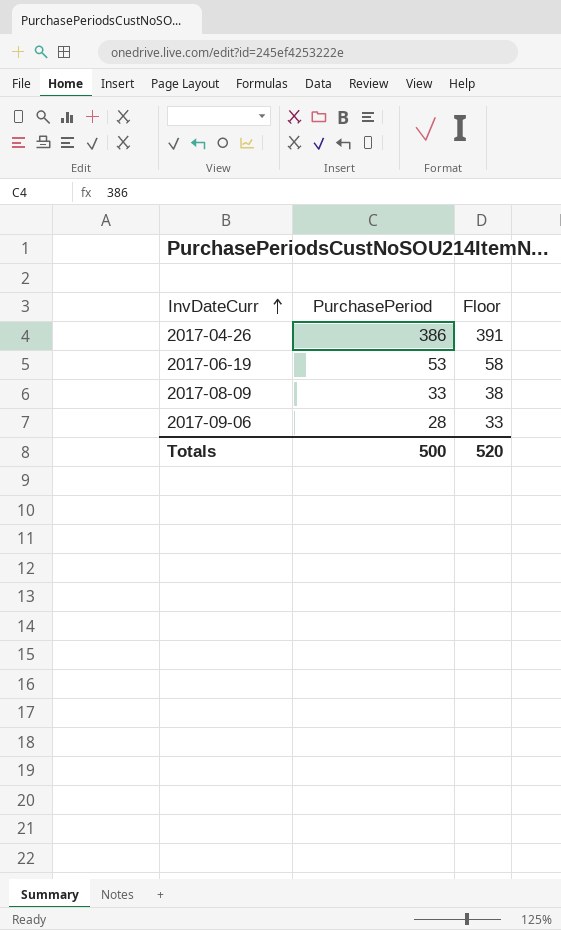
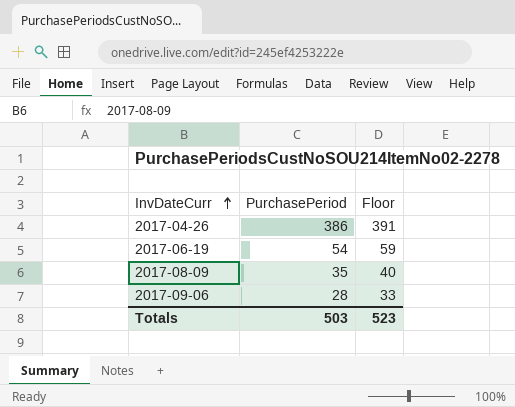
2017-06-19 | PurchasePeriod: 53 -> 54
2017-06-19 | Floor: 58 -> 59
2017-08-09 | PurchasePeriod: 33 -> 35
2017-08-09 | Floor: 38 -> 40
Totals | PurchasePeriod: 500 -> 503
Totals | Floor: 520 -> 523

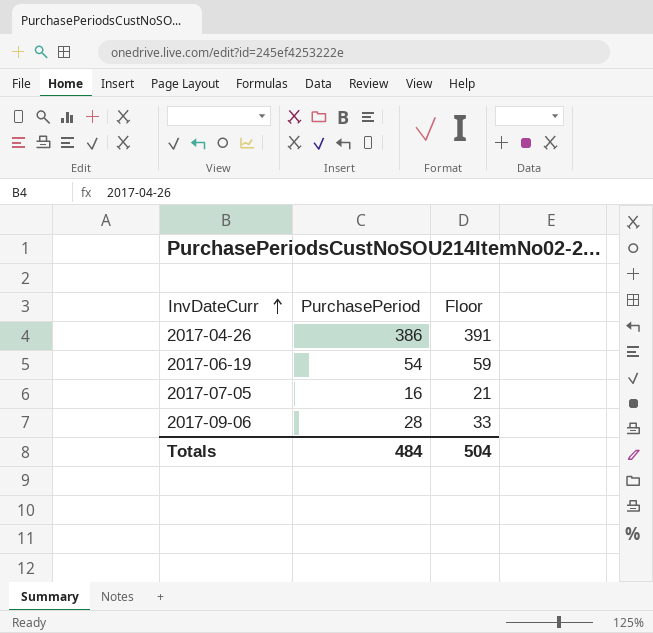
row 2017-08-09: 35 | 40 -> none
row 2017-07-05: none -> 16 | 21
Totals | PurchasePeriod: 503 -> 484
Totals | Floor: 523 -> 504

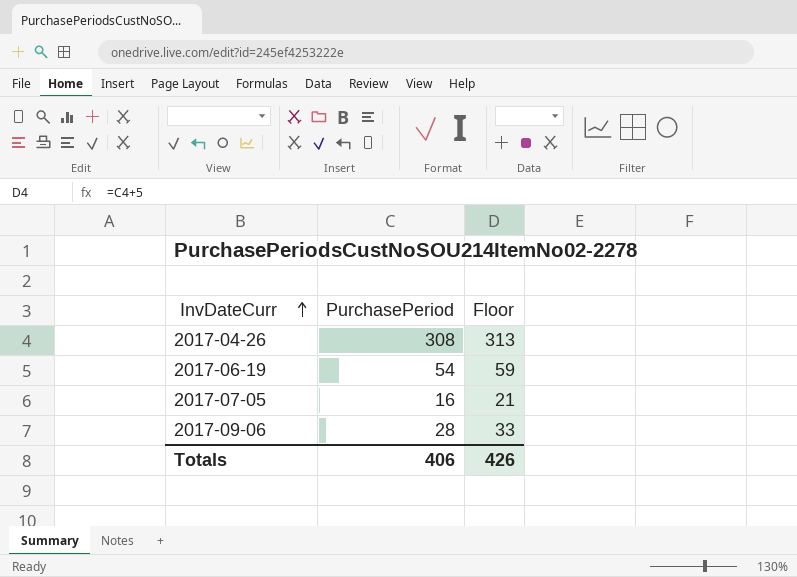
2017-04-26 | PurchasePeriod: 386 -> 308
2017-04-26 | Floor: 391 -> 313
Totals | PurchasePeriod: 484 -> 406
Totals | Floor: 504 -> 426

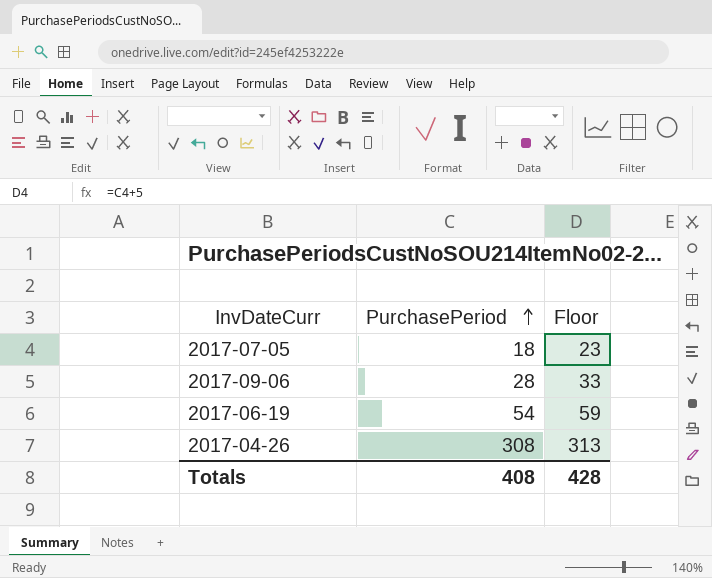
row order: InvDateCurr ascending -> PurchasePeriod ascending
2017-07-05 | PurchasePeriod: 16 -> 18
2017-07-05 | Floor: 21 -> 23
Totals | PurchasePeriod: 406 -> 408
Totals | Floor: 426 -> 428

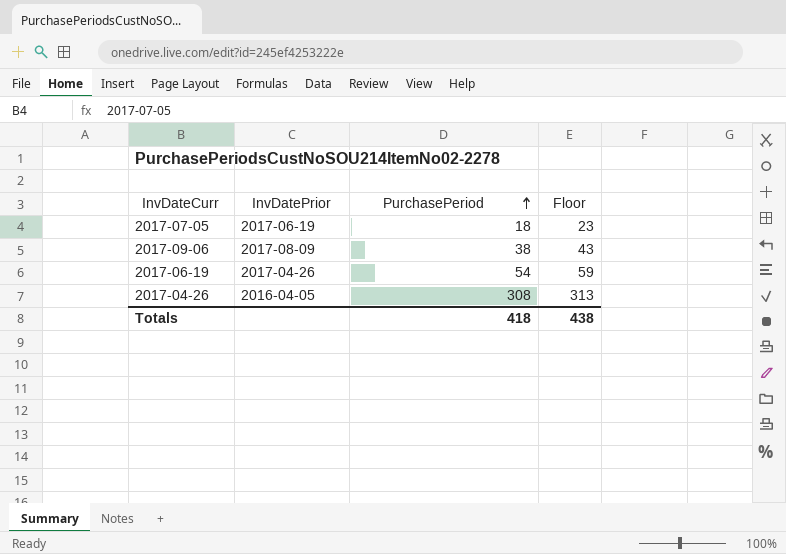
column InvDatePrior | position: none -> 2
2017-09-06 | PurchasePeriod: 28 -> 38
2017-09-06 | Floor: 33 -> 43
Totals | PurchasePeriod: 408 -> 418
Totals | Floor: 428 -> 438

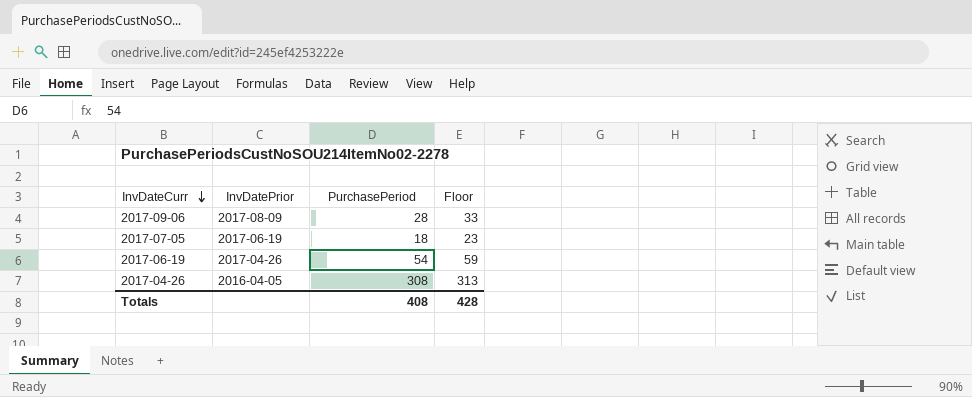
row order: PurchasePeriod ascending -> InvDateCurr descending
2017-09-06 | PurchasePeriod: 38 -> 28
2017-09-06 | Floor: 43 -> 33
Totals | PurchasePeriod: 418 -> 408
Totals | Floor: 438 -> 428

